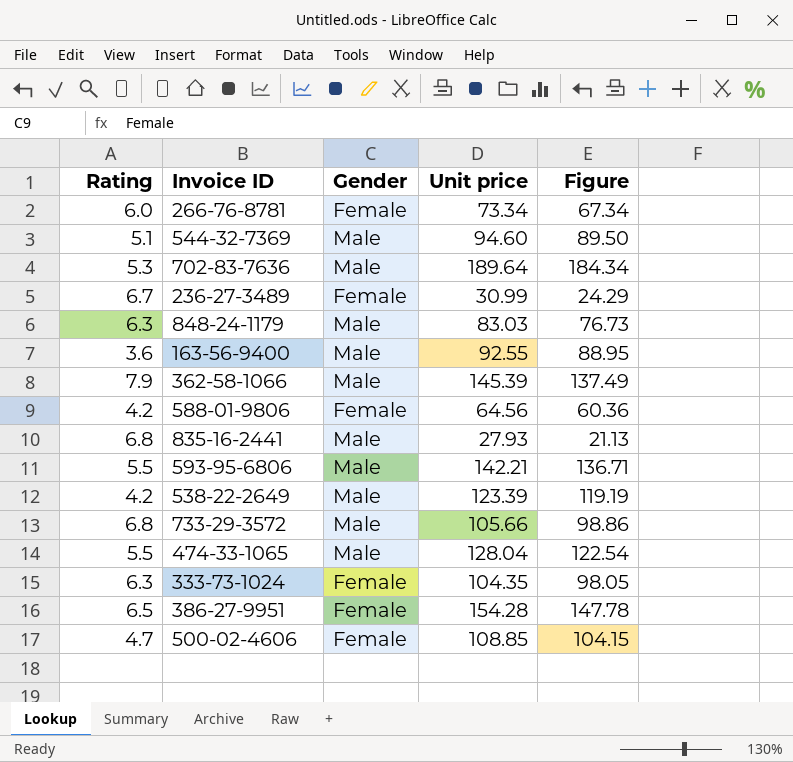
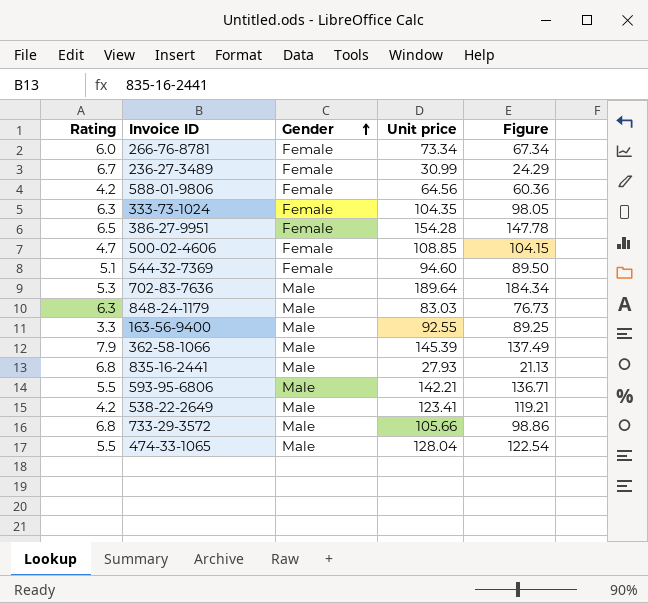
row order: none -> Gender ascending
544-32-7369 | Gender: Male -> Female
163-56-9400 | Rating: 3.6 -> 3.3
163-56-9400 | Figure: 88.95 -> 89.25
538-22-2649 | Unit price: 123.39 -> 123.41
538-22-2649 | Figure: 119.19 -> 119.21

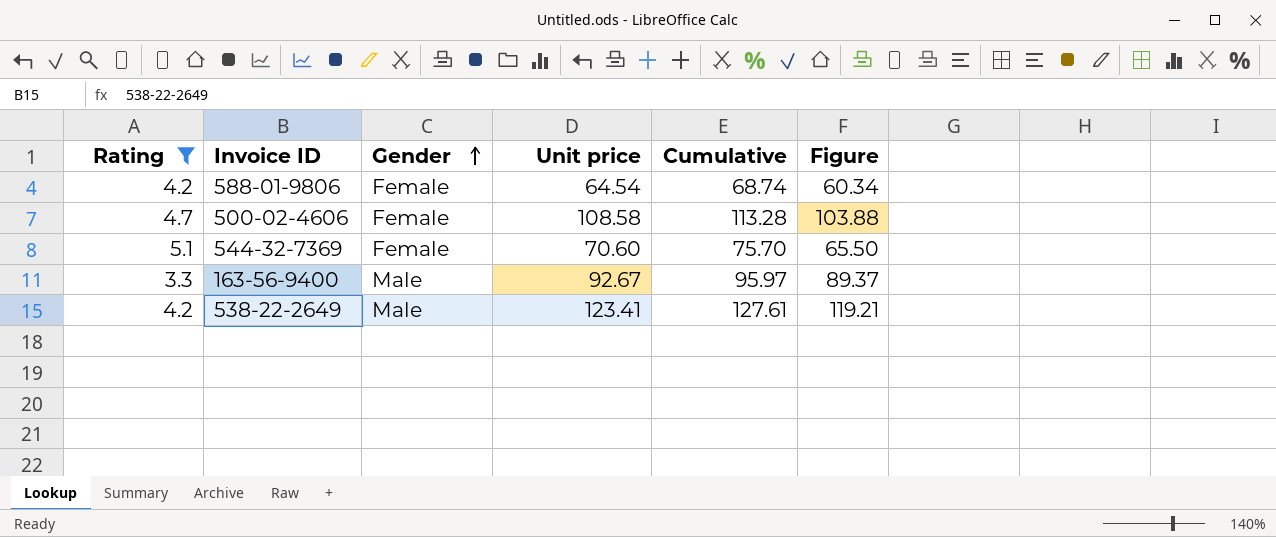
filter: none -> Rating <= 5.1
column Cumulative | formula: none -> [Rating] + [Unit price]
588-01-9806 | Unit price: 64.56 -> 64.54
588-01-9806 | Figure: 60.36 -> 60.34
500-02-4606 | Unit price: 108.85 -> 108.58
500-02-4606 | Figure: 104.15 -> 103.88
544-32-7369 | Unit price: 94.60 -> 70.60
544-32-7369 | Figure: 89.50 -> 65.50
163-56-9400 | Unit price: 92.55 -> 92.67
163-56-9400 | Figure: 89.25 -> 89.37

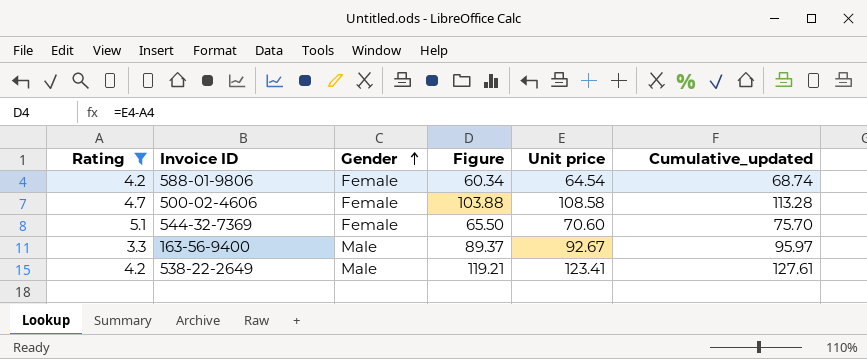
column Figure | position: 6 -> 4
column name: Cumulative -> Cumulative_updated

